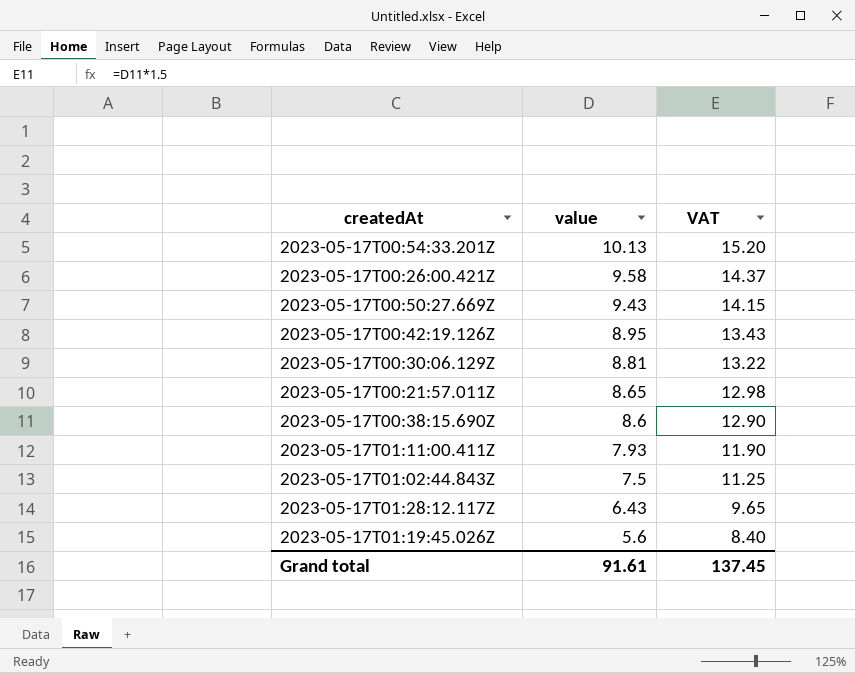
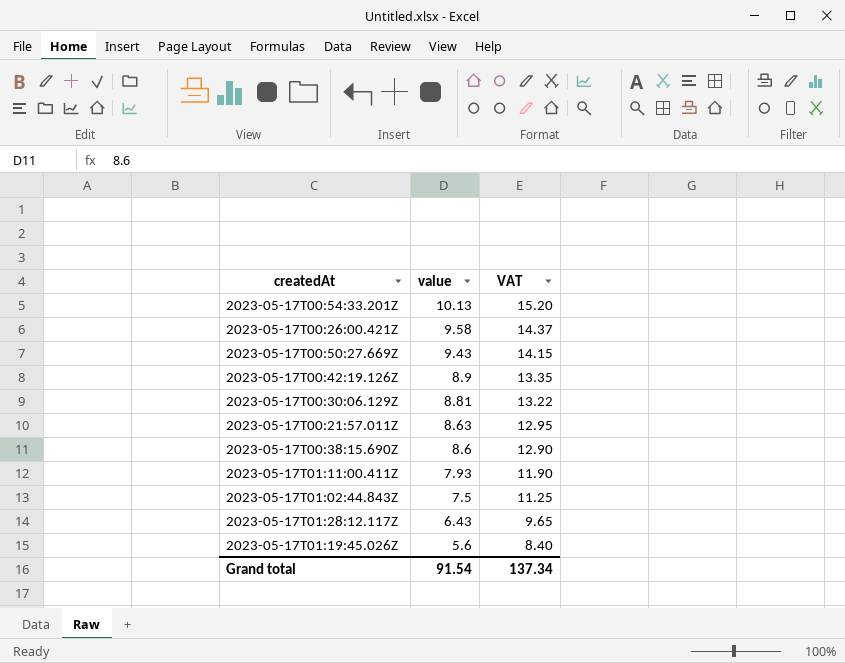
2023-05-17T00:42:19.126Z | value: 8.95 -> 8.9
2023-05-17T00:42:19.126Z | VAT: 13.43 -> 13.35
2023-05-17T00:21:57.011Z | value: 8.65 -> 8.63
2023-05-17T00:21:57.011Z | VAT: 12.98 -> 12.95
Grand total | value: 91.61 -> 91.54
Grand total | VAT: 137.45 -> 137.34

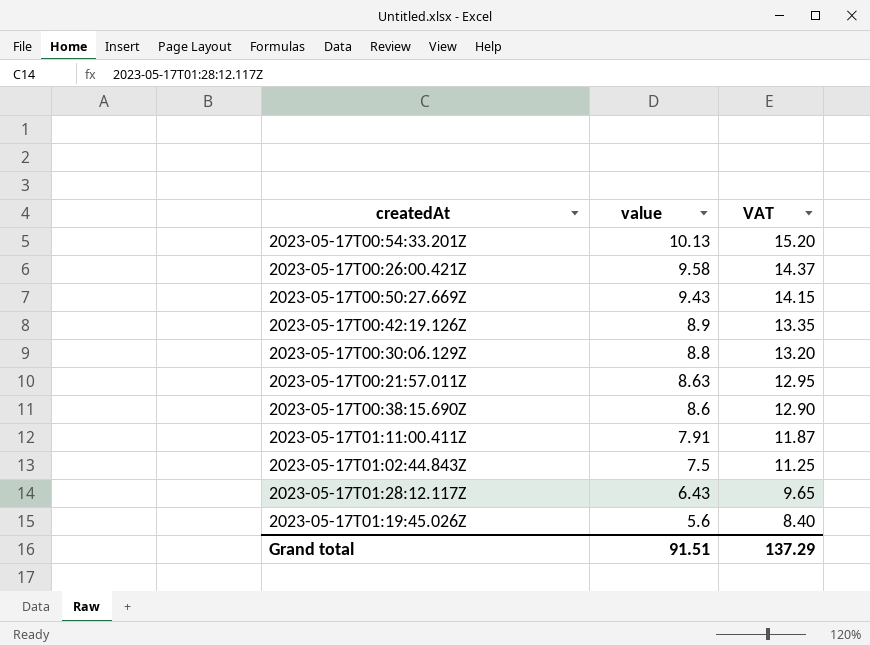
2023-05-17T00:30:06.129Z | value: 8.81 -> 8.8
2023-05-17T00:30:06.129Z | VAT: 13.22 -> 13.20
2023-05-17T01:11:00.411Z | value: 7.93 -> 7.91
2023-05-17T01:11:00.411Z | VAT: 11.90 -> 11.87
Grand total | value: 91.54 -> 91.51
Grand total | VAT: 137.34 -> 137.29

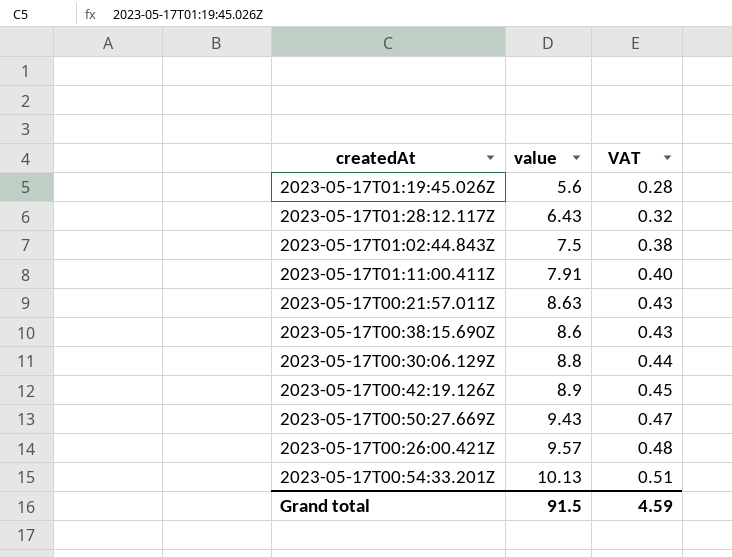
row order: value descending -> VAT ascending
column VAT | formula: [value] * 1.5 -> [value] * 0.05
2023-05-17T00:26:00.421Z | value: 9.58 -> 9.57
Grand total | value: 91.51 -> 91.5
Grand total | VAT: 137.29 -> 4.59

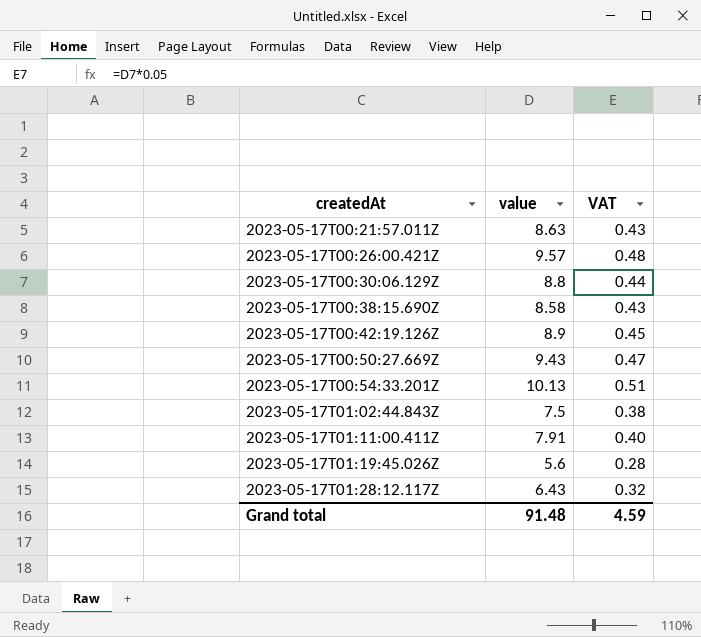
row order: VAT ascending -> createdAt ascending
2023-05-17T00:38:15.690Z | value: 8.6 -> 8.58
Grand total | value: 91.5 -> 91.48

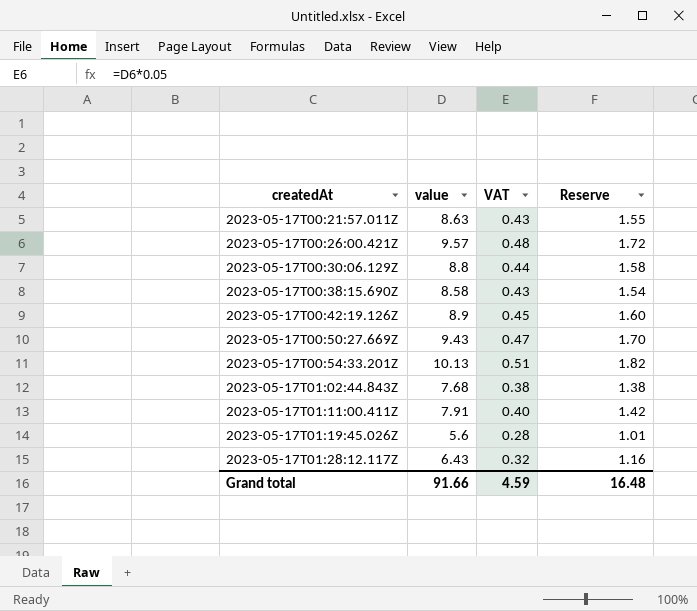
column Reserve | formula: none -> [value] * 0.18
2023-05-17T01:02:44.843Z | value: 7.5 -> 7.68
Grand total | value: 91.48 -> 91.66

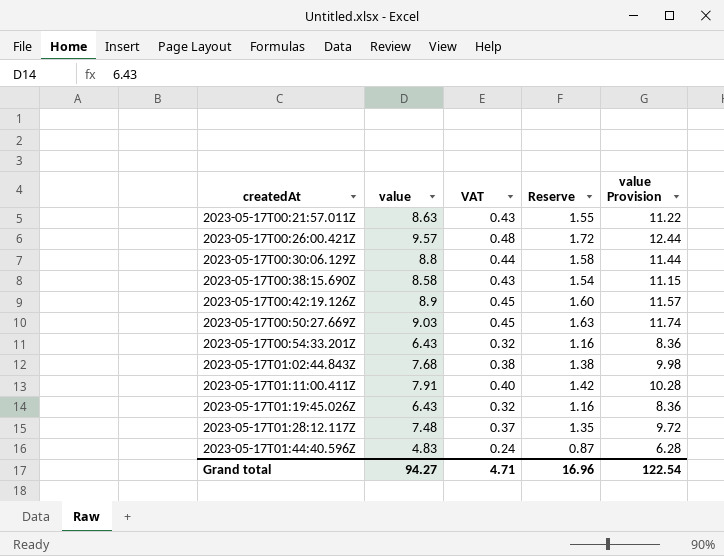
column value Provision | formula: none -> [value] * 1.3
2023-05-17T00:50:27.669Z | value: 9.43 -> 9.03
2023-05-17T00:50:27.669Z | VAT: 0.47 -> 0.45
2023-05-17T00:50:27.669Z | Reserve: 1.70 -> 1.63
2023-05-17T00:54:33.201Z | value: 10.13 -> 6.43
2023-05-17T00:54:33.201Z | VAT: 0.51 -> 0.32
2023-05-17T00:54:33.201Z | Reserve: 1.82 -> 1.16
2023-05-17T01:19:45.026Z | value: 5.6 -> 6.43
2023-05-17T01:19:45.026Z | VAT: 0.28 -> 0.32
2023-05-17T01:19:45.026Z | Reserve: 1.01 -> 1.16
2023-05-17T01:28:12.117Z | value: 6.43 -> 7.48
2023-05-17T01:28:12.117Z | VAT: 0.32 -> 0.37
2023-05-17T01:28:12.117Z | Reserve: 1.16 -> 1.35
row 2023-05-17T01:44:40.596Z: none -> 4.83 | 0.24 | 0.87 | 6.28
Grand total | value: 91.66 -> 94.27
Grand total | VAT: 4.59 -> 4.71
Grand total | Reserve: 16.48 -> 16.96

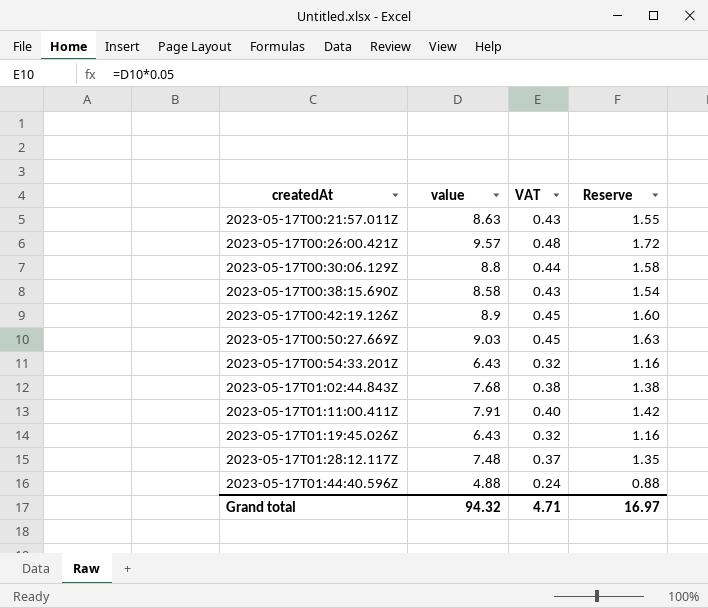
column value Provision | formula: [value] * 1.3 -> none
2023-05-17T01:44:40.596Z | value: 4.83 -> 4.88
2023-05-17T01:44:40.596Z | Reserve: 0.87 -> 0.88
Grand total | value: 94.27 -> 94.32
Grand total | Reserve: 16.96 -> 16.97

